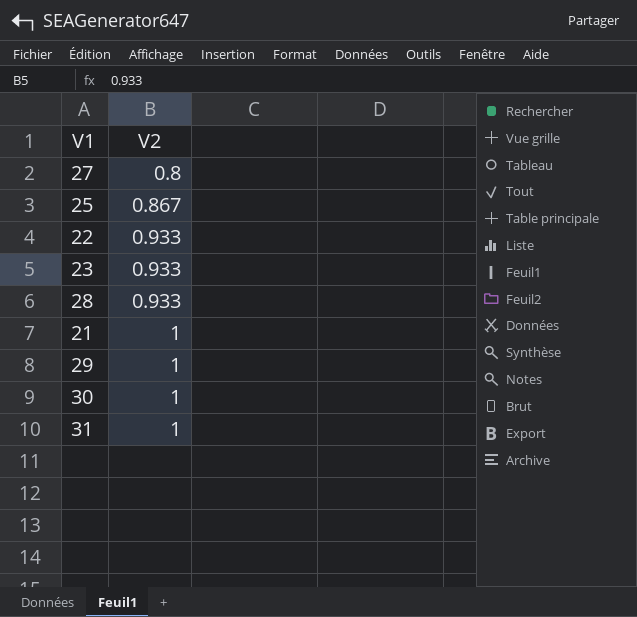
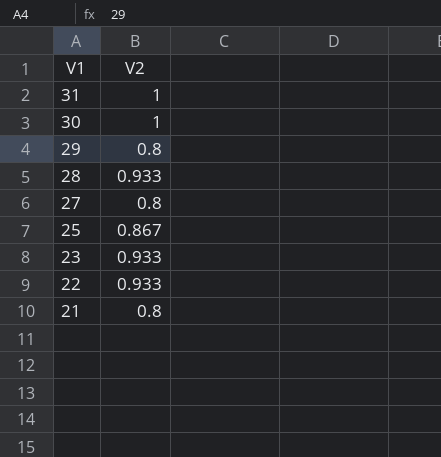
row order: V2 ascending -> V1 descending
29 | V2: 1 -> 0.8
21 | V2: 1 -> 0.8

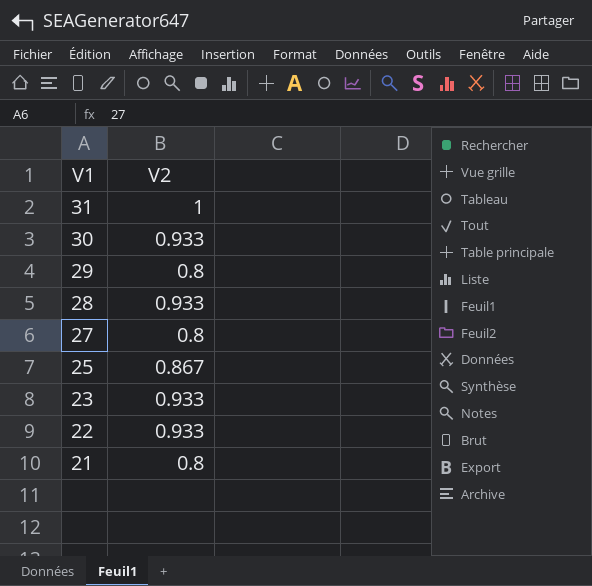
30 | V2: 1 -> 0.933

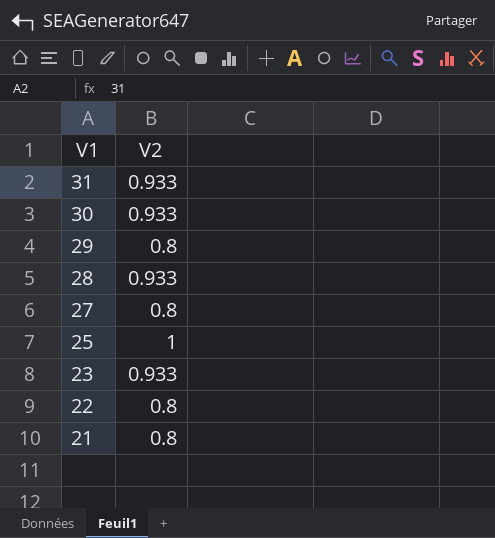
31 | V2: 1 -> 0.933
25 | V2: 0.867 -> 1
22 | V2: 0.933 -> 0.8

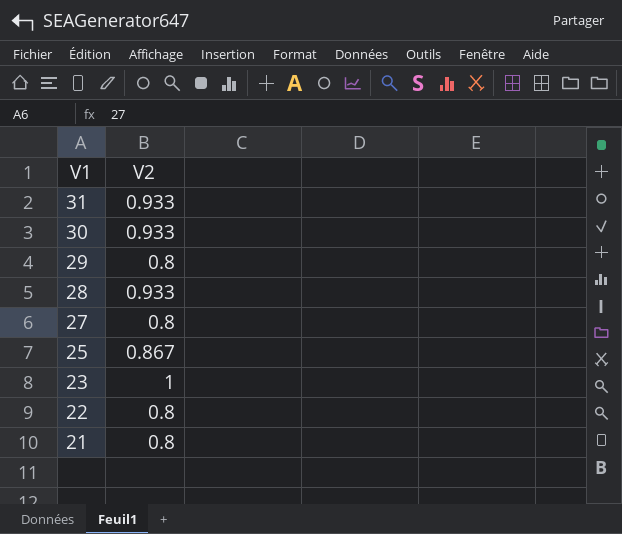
25 | V2: 1 -> 0.867
23 | V2: 0.933 -> 1

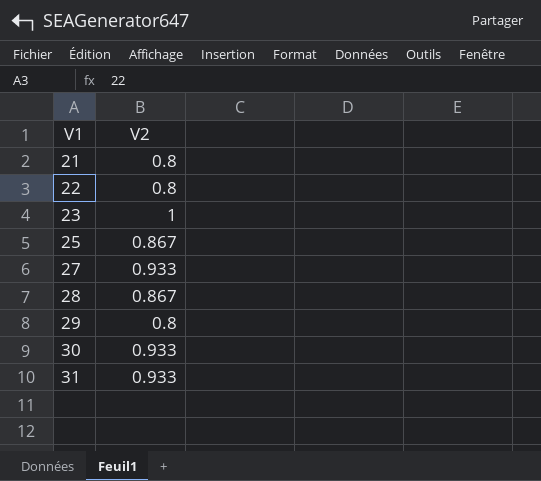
row order: V1 descending -> V1 ascending
27 | V2: 0.8 -> 0.933
28 | V2: 0.933 -> 0.867

